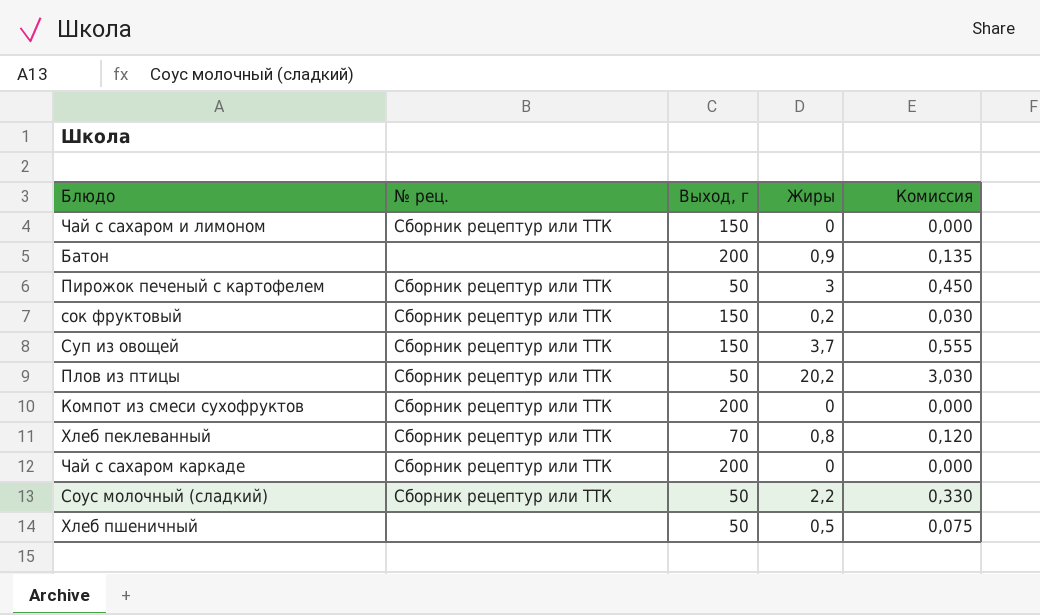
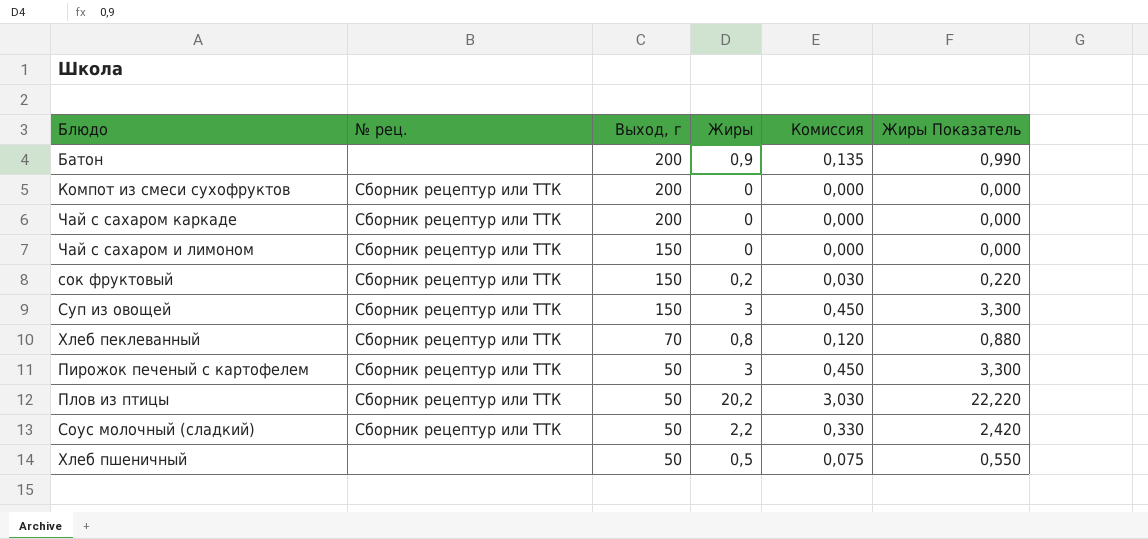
row order: none -> Выход, г descending
column Жиры Показатель | formula: none -> [Жиры] * 1,1
Суп из овощей | Жиры: 3,7 -> 3
Суп из овощей | Комиссия: 0,555 -> 0,450

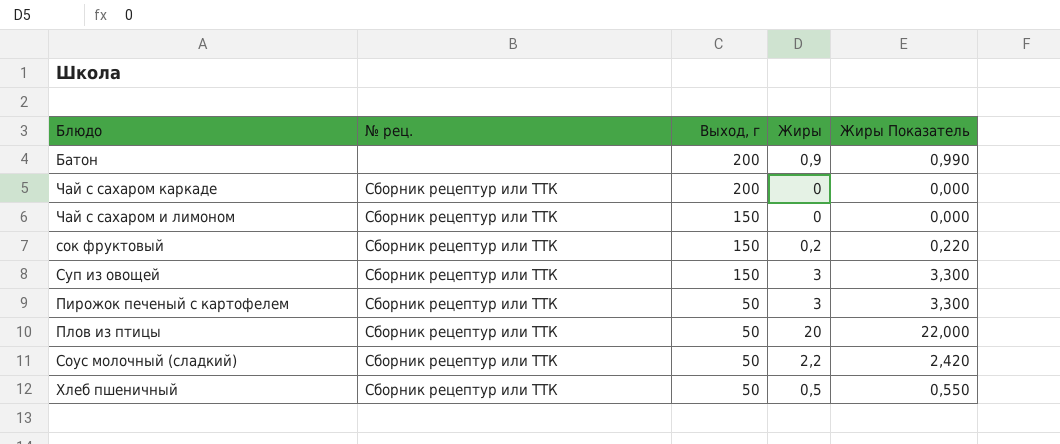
column Комиссия | formula: [Жиры] * 0,15 -> none
row Компот из смеси сухофруктов: Сборник рецептур или ТТК | 200 | 0 | 0,000 | 0,000 -> none
row Хлеб пеклеванный: Сборник рецептур или ТТК | 70 | 0,8 | 0,120 | 0,880 -> none
Плов из птицы | Жиры: 20,2 -> 20
Плов из птицы | Жиры Показатель: 22,220 -> 22,000
Хлеб пшеничный | № рец.: none -> Сборник рецептур или ТТК

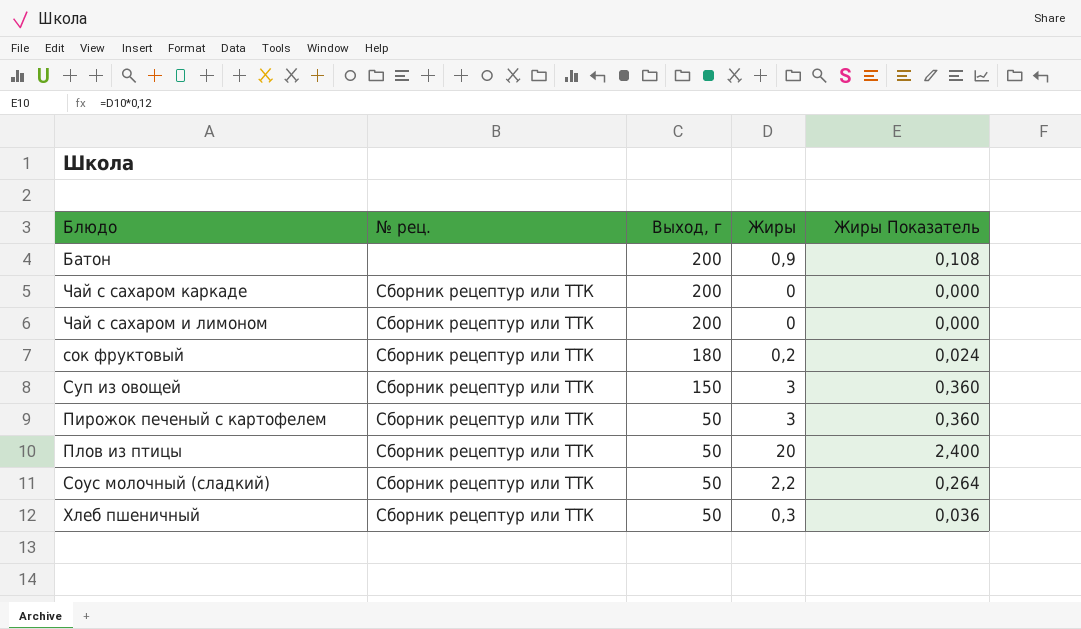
column Жиры Показатель | formula: [Жиры] * 1,1 -> [Жиры] * 0,12
Чай с сахаром и лимоном | Выход, г: 150 -> 200
сок фруктовый | Выход, г: 150 -> 180
Хлеб пшеничный | Жиры: 0,5 -> 0,3

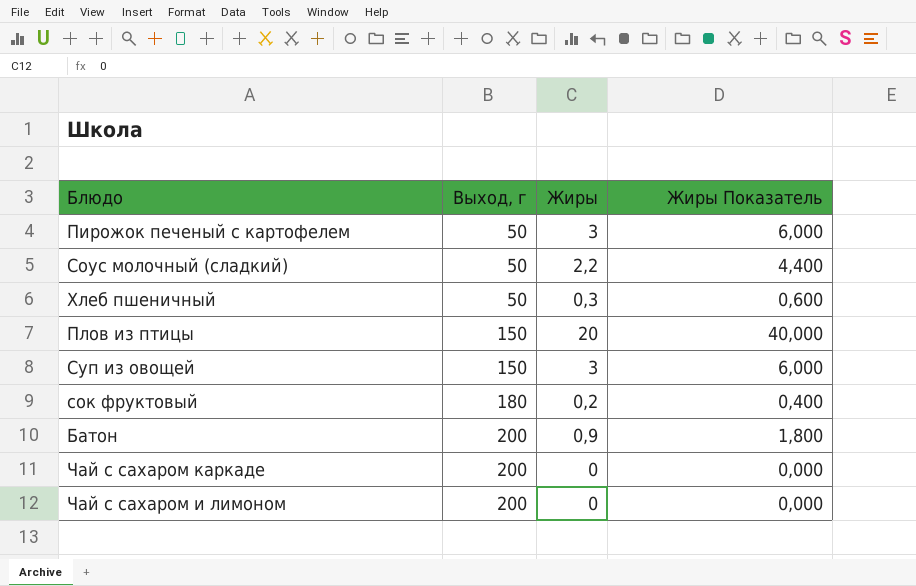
row order: Выход, г descending -> Выход, г ascending
column № рец. | position: 2 -> none
column Жиры Показатель | formula: [Жиры] * 0,12 -> [Жиры] * 2
Плов из птицы | Выход, г: 50 -> 150

